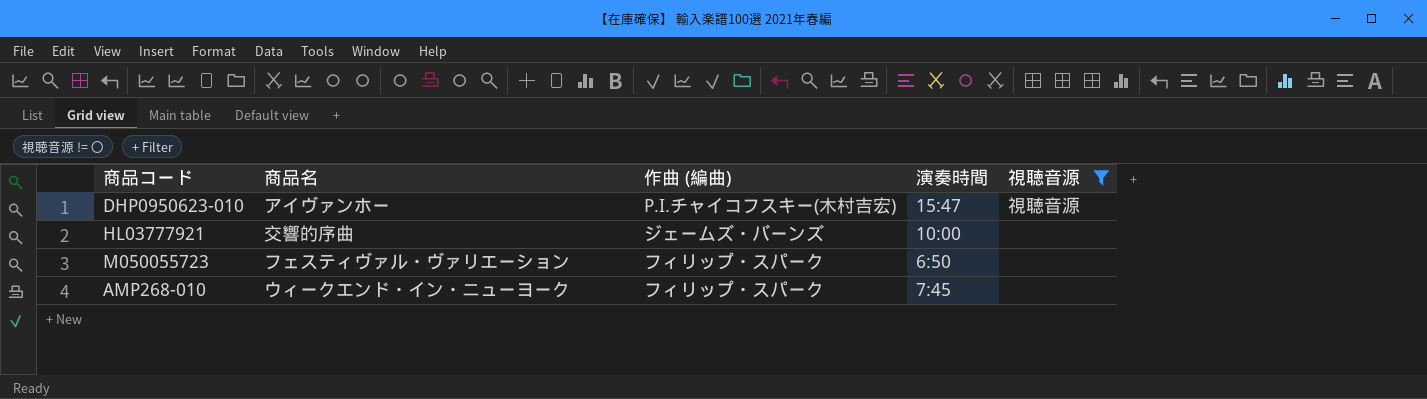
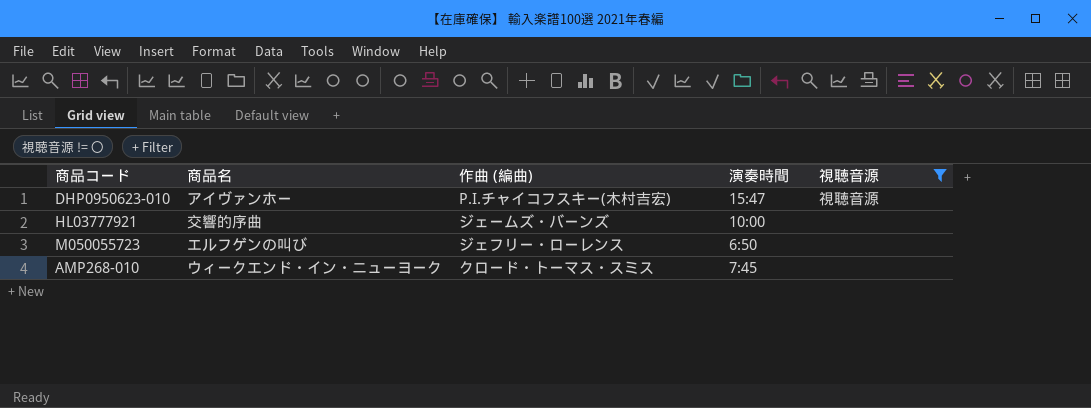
M050055723 | 商品名: フェスティヴァル・ヴァリエーション -> エルフゲンの叫び
M050055723 | 作曲 (編曲): フィリップ・スパーク -> ジェフリー・ローレンス
AMP268-010 | 作曲 (編曲): フィリップ・スパーク -> クロード・トーマス・スミス

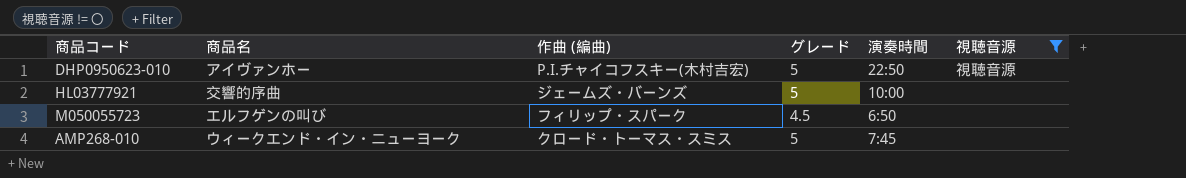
column グレード | position: none -> 4
DHP0950623-010 | 演奏時間: 15:47 -> 22:50
M050055723 | 作曲 (編曲): ジェフリー・ローレンス -> フィリップ・スパーク

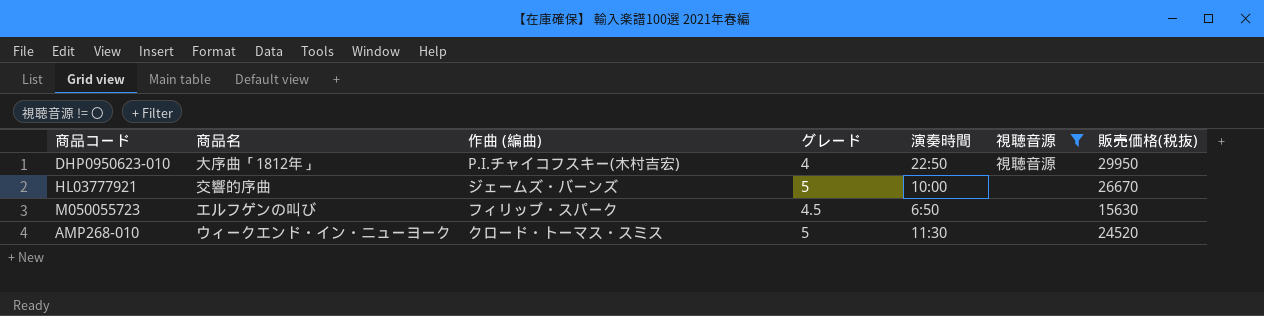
column 販売価格(税抜) | position: none -> 7
DHP0950623-010 | 商品名: アイヴァンホー -> 大序曲「1812年」
DHP0950623-010 | グレード: 5 -> 4
AMP268-010 | 演奏時間: 7:45 -> 11:30

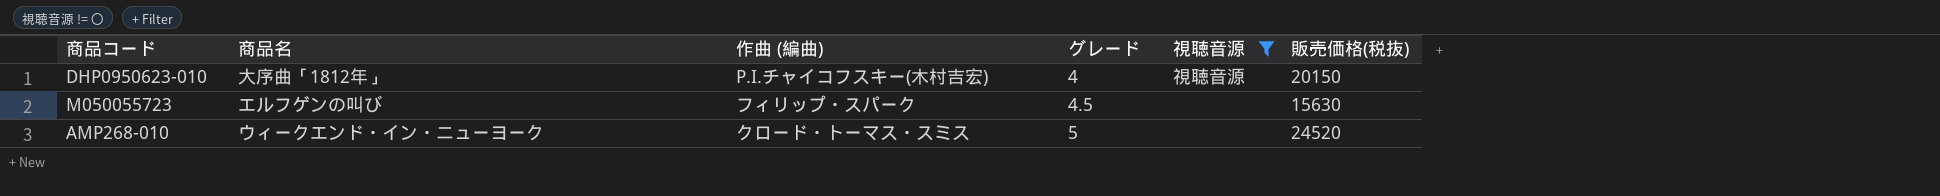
column 演奏時間 | position: 5 -> none
row HL03777921: 交響的序曲 | ジェームズ・バーンズ | 5 | 10:00 | none | 26670 -> none
DHP0950623-010 | 販売価格(税抜): 29950 -> 20150

